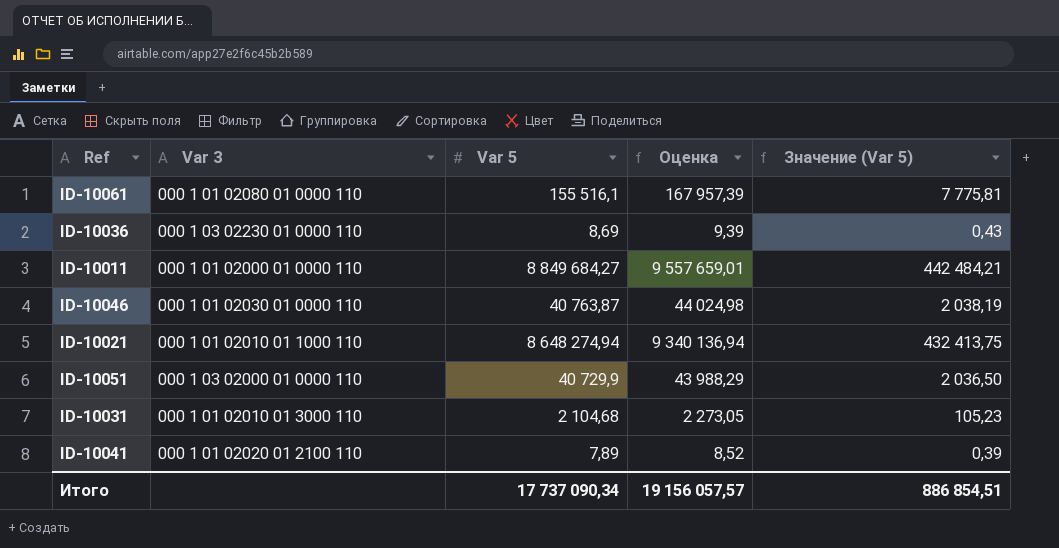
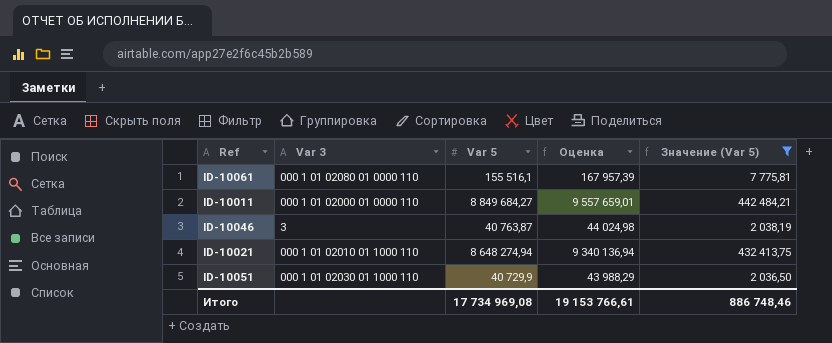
filter: none -> Значение (Var 5) >= 2 036,50
ID-10046 | Var 3: 000 1 01 02030 01 0000 110 -> 3
ID-10051 | Var 3: 000 1 03 02000 01 0000 110 -> 000 1 01 02030 01 1000 110
Итого | Var 5: 17 737 090,34 -> 17 734 969,08
Итого | Оценка: 19 156 057,57 -> 19 153 766,61
Итого | Значение (Var 5): 886 854,51 -> 886 748,46

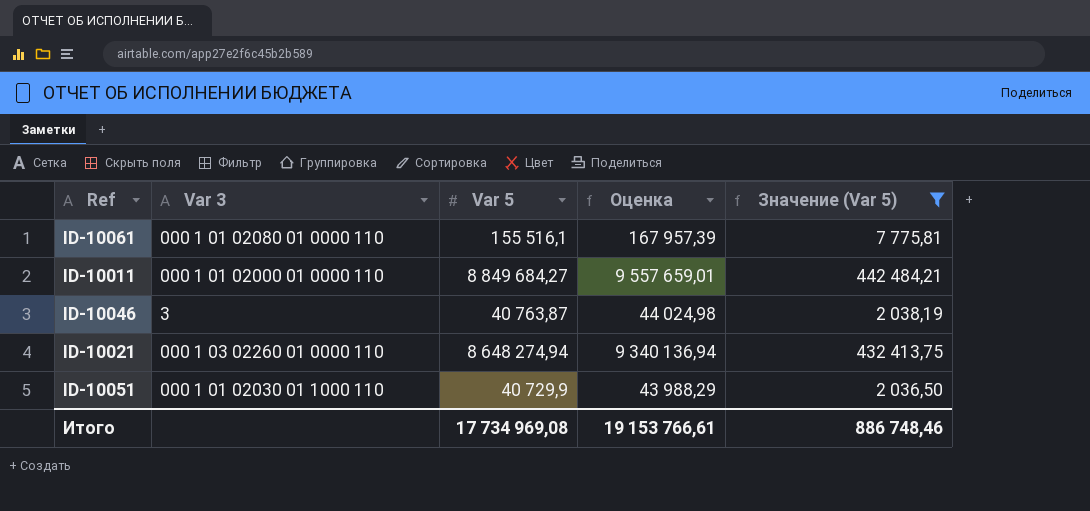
ID-10021 | Var 3: 000 1 01 02010 01 1000 110 -> 000 1 03 02260 01 0000 110

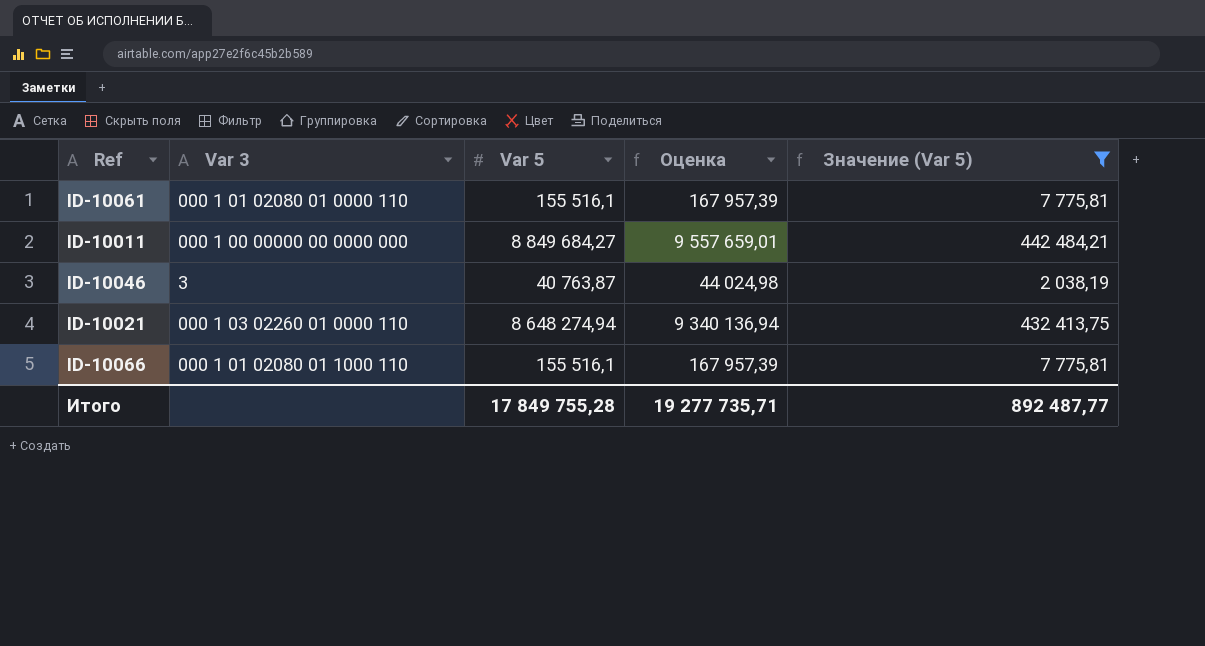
row ID-10051: 000 1 01 02030 01 1000 110 | 40 729,9 | 43 988,29 | 2 036,50 -> none
ID-10011 | Var 3: 000 1 01 02000 01 0000 110 -> 000 1 00 00000 00 0000 000
row ID-10066: none -> 000 1 01 02080 01 1000 110 | 155 516,1 | 167 957,39 | 7 775,81
Итого | Var 5: 17 734 969,08 -> 17 849 755,28
Итого | Оценка: 19 153 766,61 -> 19 277 735,71
Итого | Значение (Var 5): 886 748,46 -> 892 487,77

